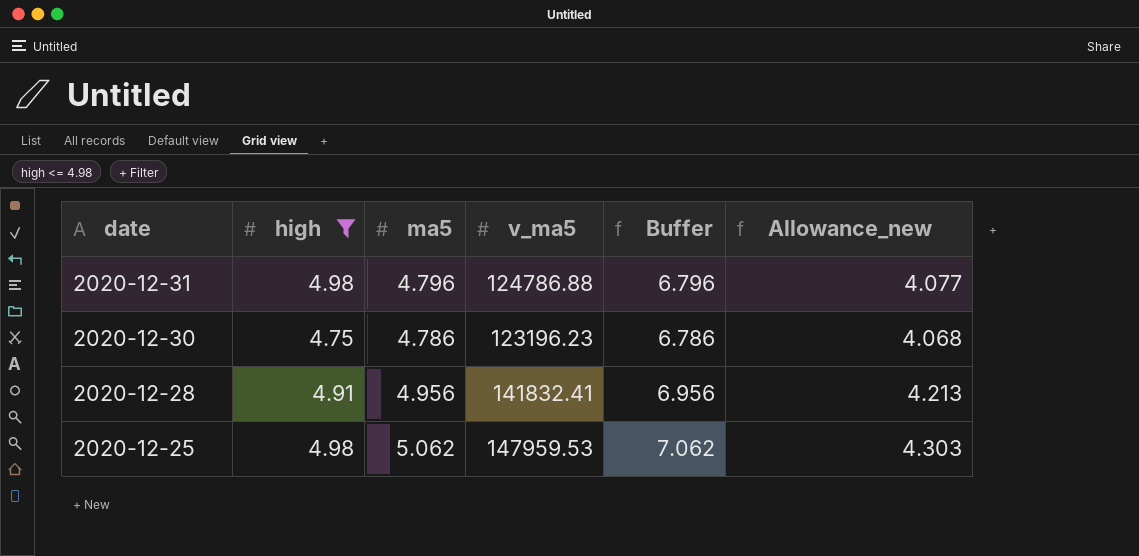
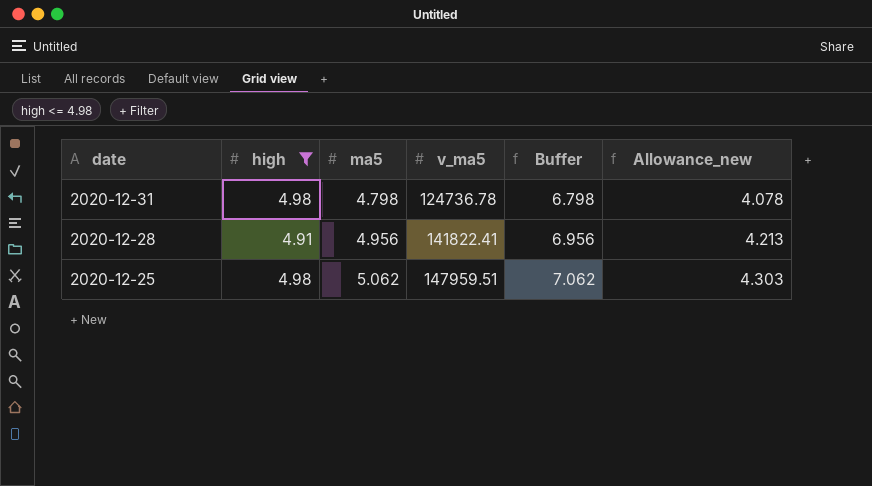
row 2020-12-30: 4.75 | 4.786 | 123196.23 | 6.786 | 4.068 -> none
2020-12-31 | ma5: 4.796 -> 4.798
2020-12-31 | v_ma5: 124786.88 -> 124736.78
2020-12-31 | Buffer: 6.796 -> 6.798
2020-12-31 | Allowance_new: 4.077 -> 4.078
2020-12-28 | v_ma5: 141832.41 -> 141822.41
2020-12-25 | v_ma5: 147959.53 -> 147959.51

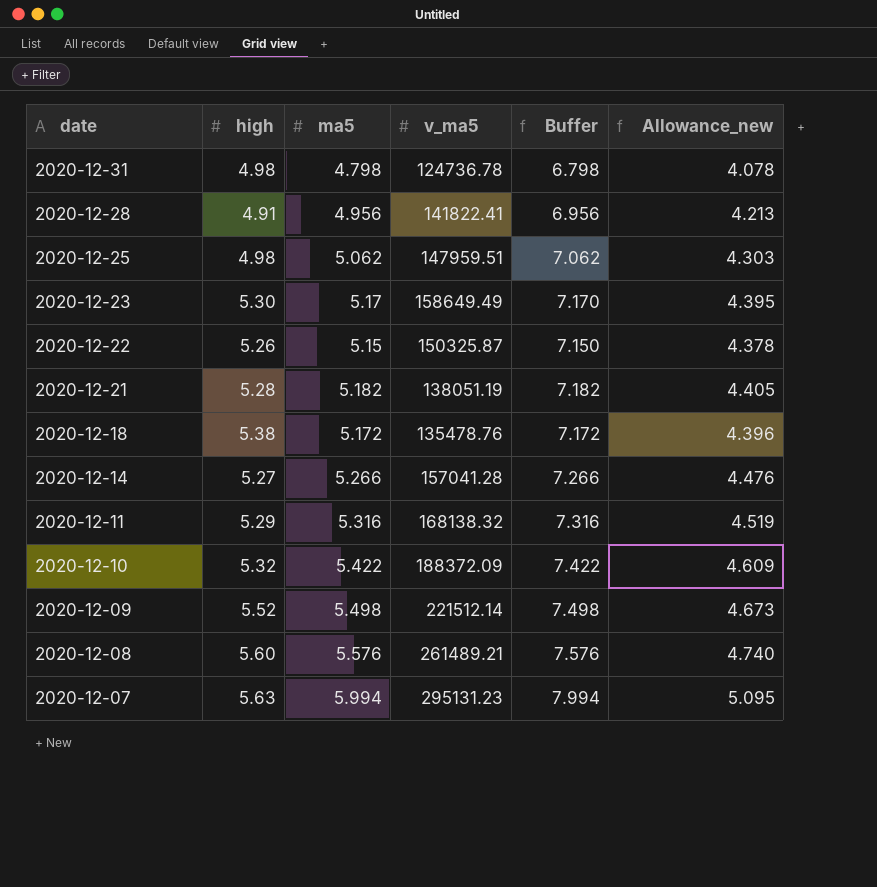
filter: high <= 4.98 -> none

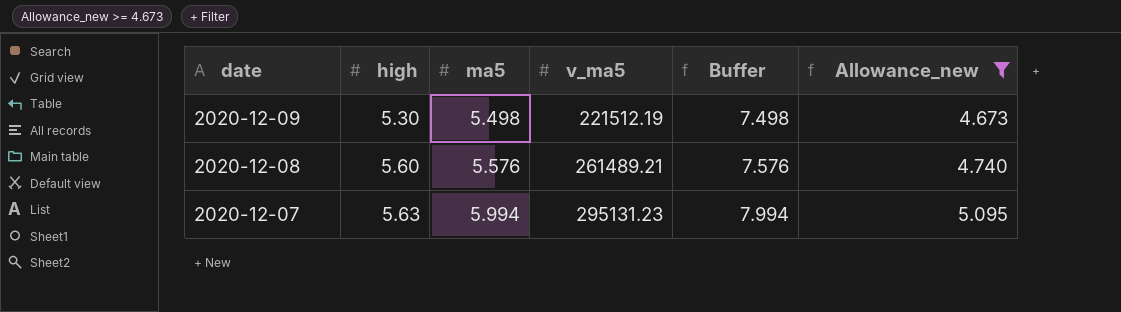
filter: none -> Allowance_new >= 4.673
2020-12-09 | high: 5.52 -> 5.30
2020-12-09 | v_ma5: 221512.14 -> 221512.19

